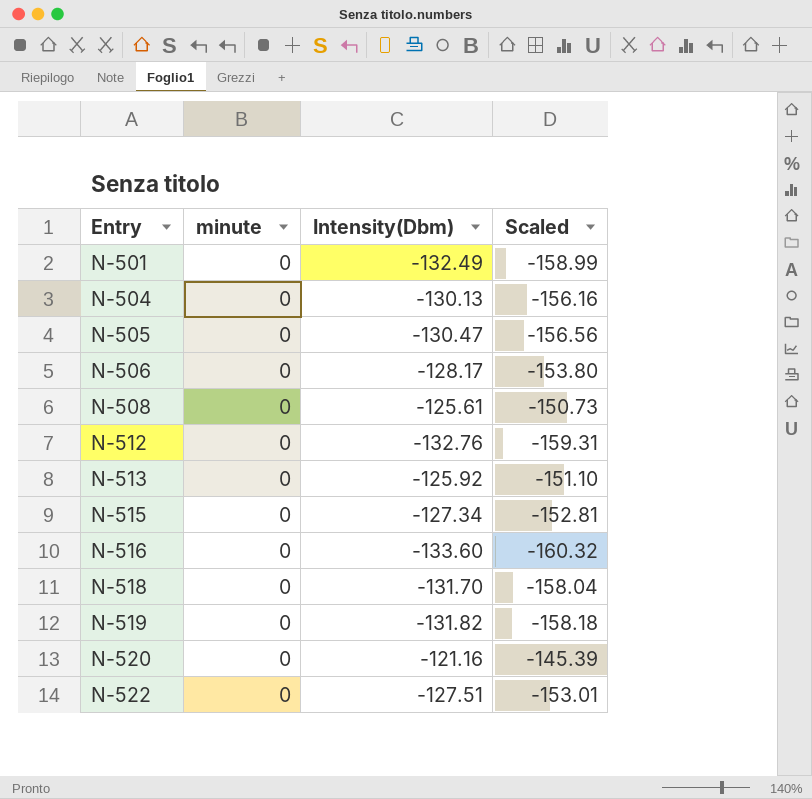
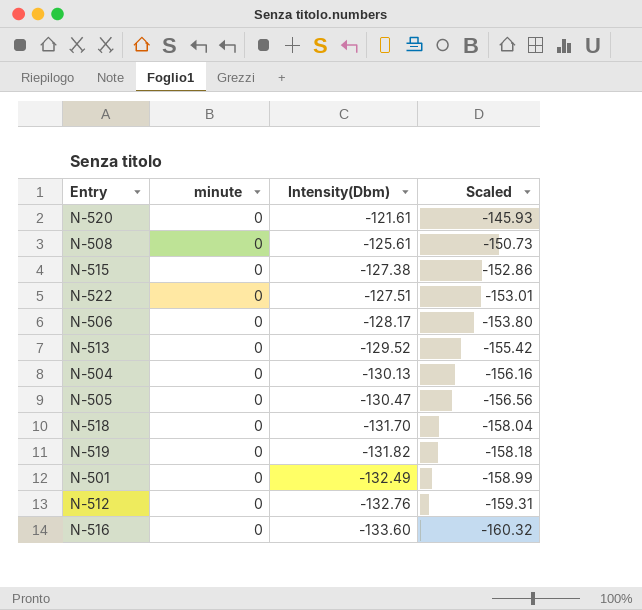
row order: Entry ascending -> Intensity(Dbm) descending
N-520 | Intensity(Dbm): -121.16 -> -121.61
N-520 | Scaled: -145.39 -> -145.93
N-515 | Intensity(Dbm): -127.34 -> -127.38
N-515 | Scaled: -152.81 -> -152.86
N-513 | Intensity(Dbm): -125.92 -> -129.52
N-513 | Scaled: -151.10 -> -155.42

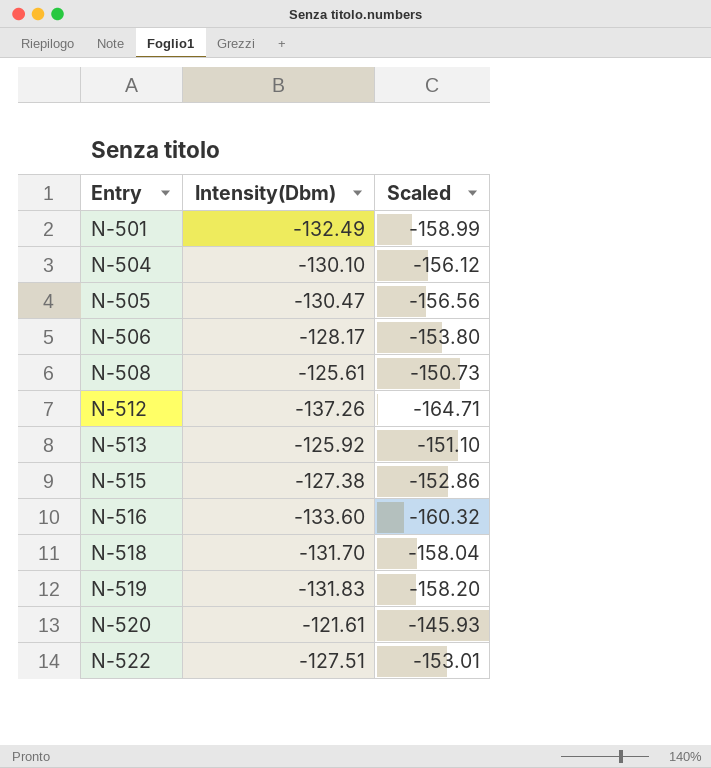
row order: Intensity(Dbm) descending -> Entry ascending
column minute | position: 2 -> none
N-504 | Intensity(Dbm): -130.13 -> -130.10
N-504 | Scaled: -156.16 -> -156.12
N-512 | Intensity(Dbm): -132.76 -> -137.26
N-512 | Scaled: -159.31 -> -164.71
N-513 | Intensity(Dbm): -129.52 -> -125.92
N-513 | Scaled: -155.42 -> -151.10
N-519 | Intensity(Dbm): -131.82 -> -131.83
N-519 | Scaled: -158.18 -> -158.20

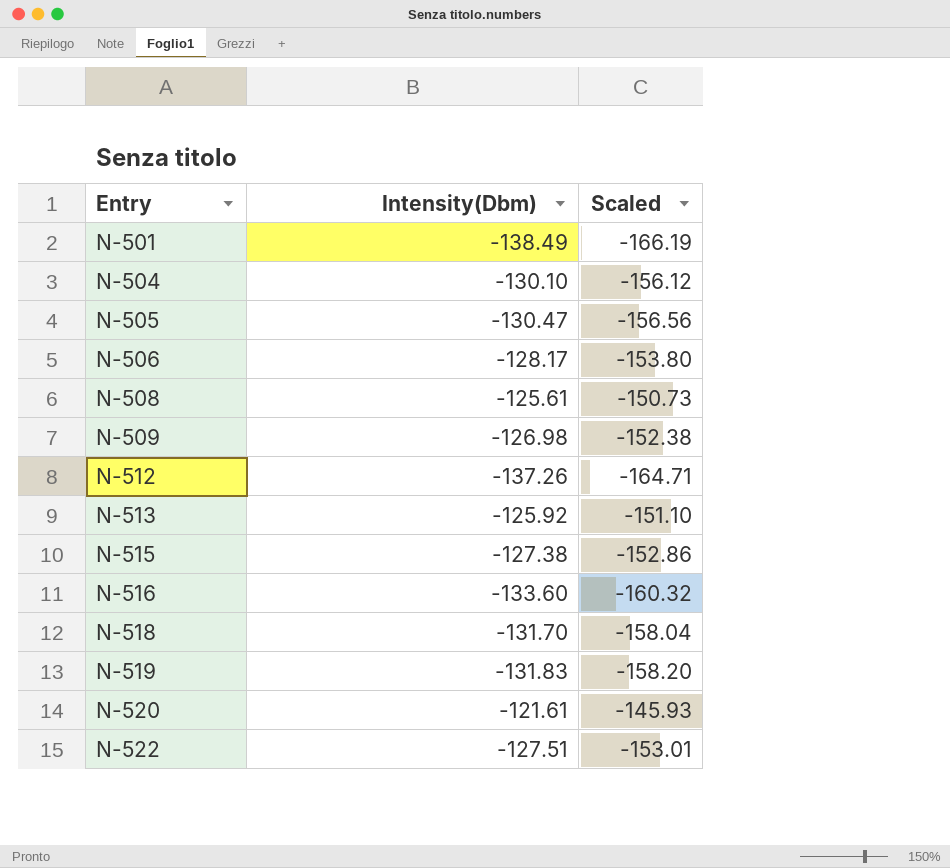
N-501 | Intensity(Dbm): -132.49 -> -138.49
N-501 | Scaled: -158.99 -> -166.19
row N-509: none -> -126.98 | -152.38

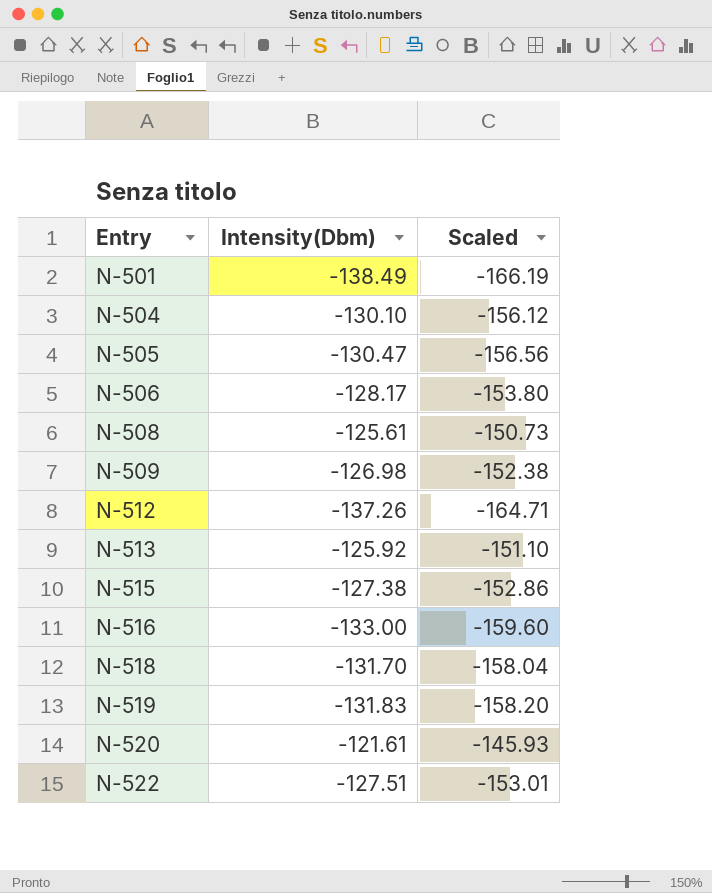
N-516 | Intensity(Dbm): -133.60 -> -133.00
N-516 | Scaled: -160.32 -> -159.60

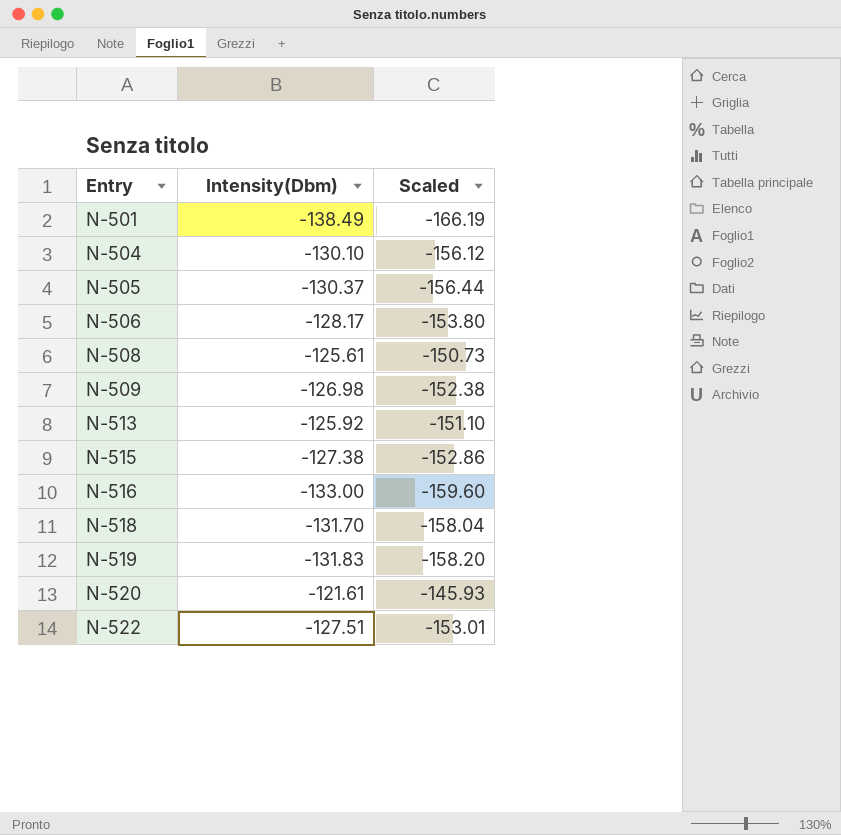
row N-512: -137.26 | -164.71 -> none
N-505 | Intensity(Dbm): -130.47 -> -130.37
N-505 | Scaled: -156.56 -> -156.44

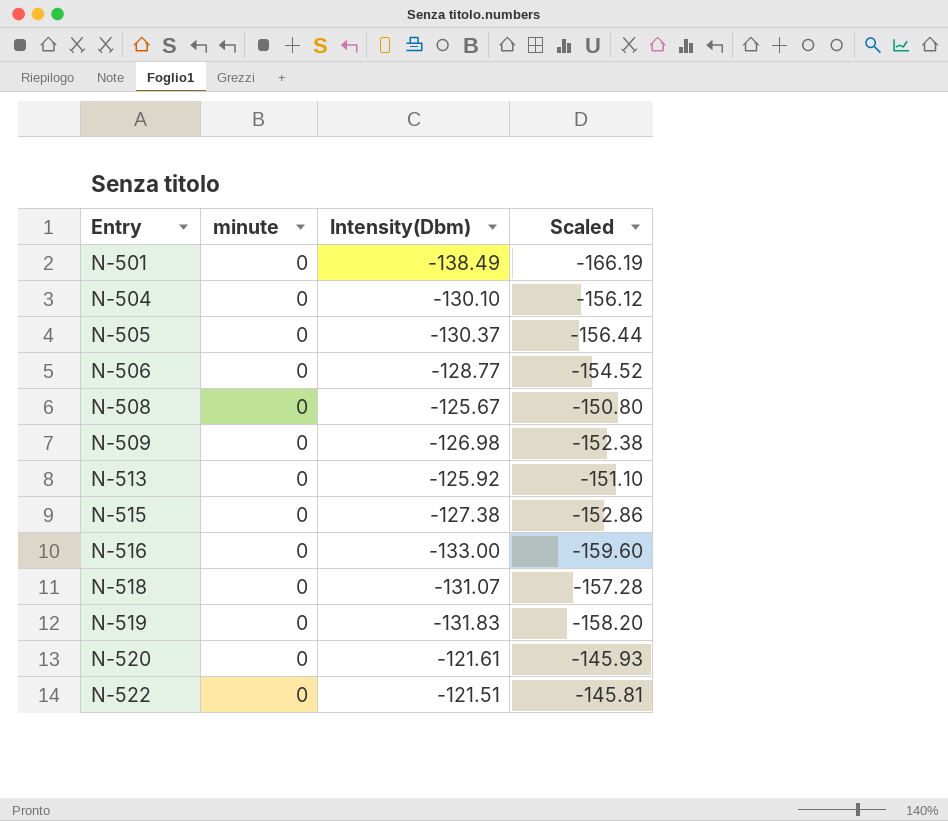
column minute | position: none -> 2
N-506 | Intensity(Dbm): -128.17 -> -128.77
N-506 | Scaled: -153.80 -> -154.52
N-508 | Intensity(Dbm): -125.61 -> -125.67
N-508 | Scaled: -150.73 -> -150.80
N-518 | Intensity(Dbm): -131.70 -> -131.07
N-518 | Scaled: -158.04 -> -157.28
N-522 | Intensity(Dbm): -127.51 -> -121.51
N-522 | Scaled: -153.01 -> -145.81

